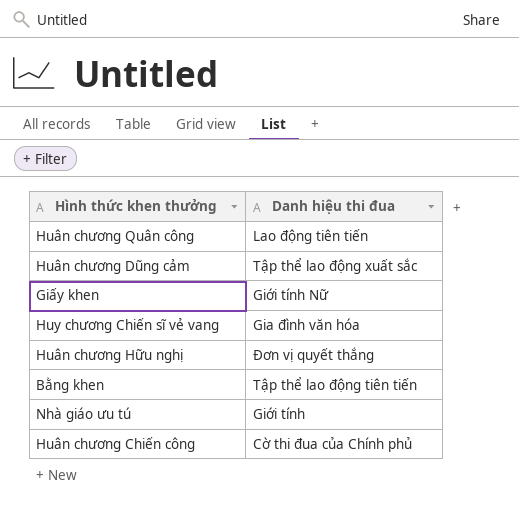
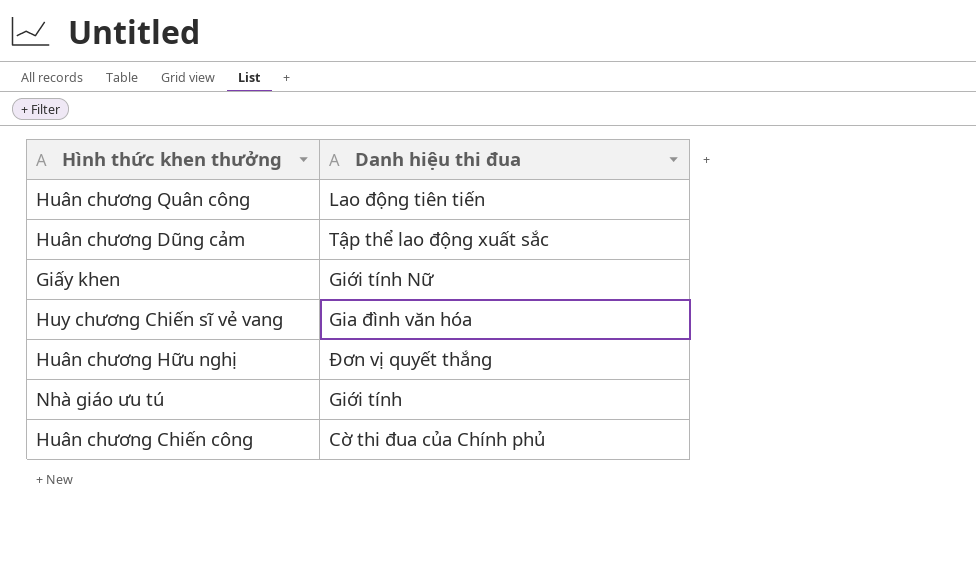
row Bằng khen: Tập thể lao động tiên tiến -> none

